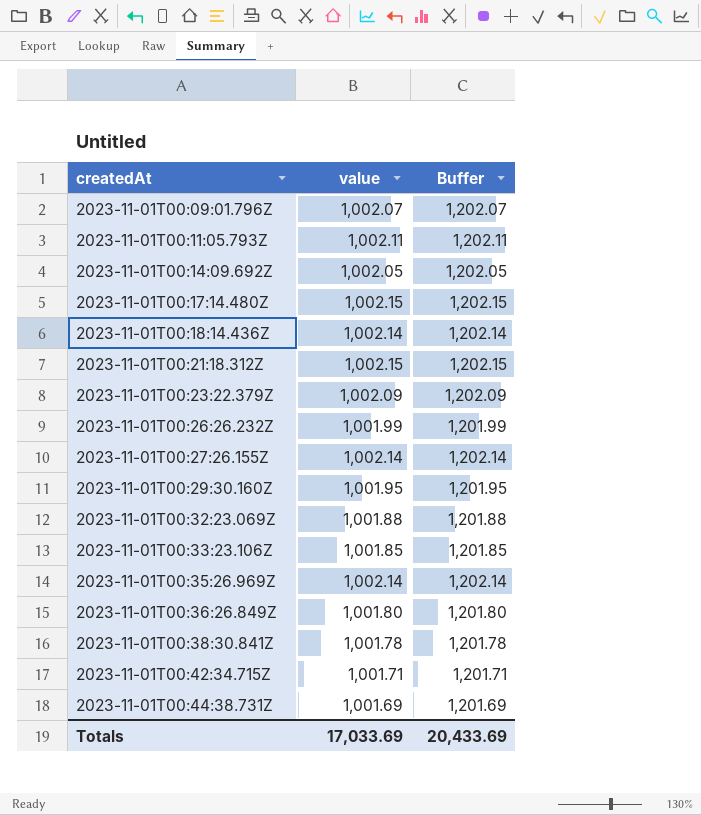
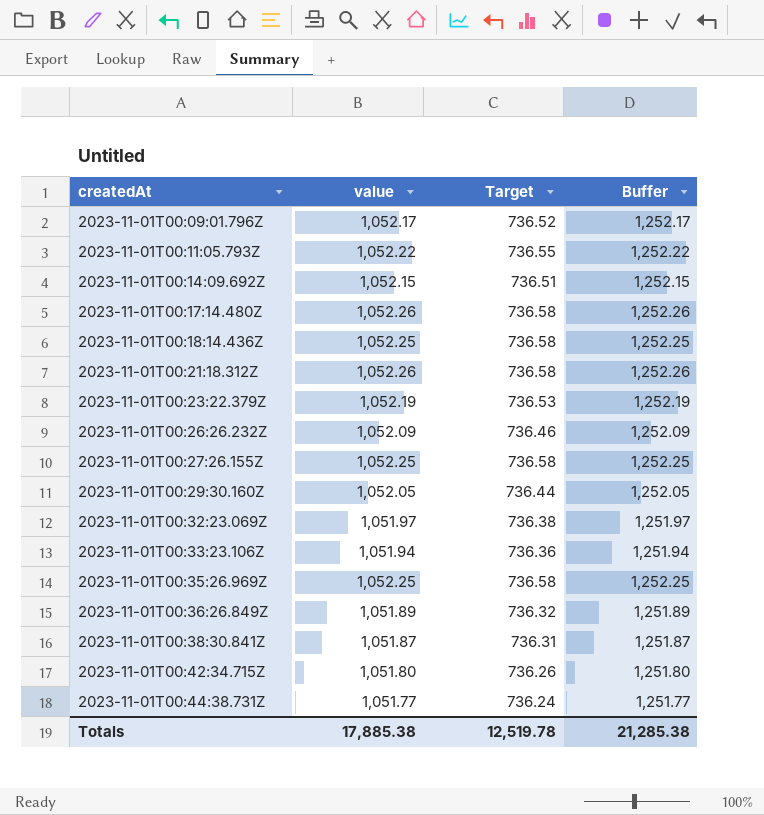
column Target | formula: none -> [value] * 0.7
2023-11-01T00:09:01.796Z | value: 1,002.07 -> 1,052.17
2023-11-01T00:09:01.796Z | Buffer: 1,202.07 -> 1,252.17
2023-11-01T00:11:05.793Z | value: 1,002.11 -> 1,052.22
2023-11-01T00:11:05.793Z | Buffer: 1,202.11 -> 1,252.22
2023-11-01T00:14:09.692Z | value: 1,002.05 -> 1,052.15
2023-11-01T00:14:09.692Z | Buffer: 1,202.05 -> 1,252.15
2023-11-01T00:17:14.480Z | value: 1,002.15 -> 1,052.26
2023-11-01T00:17:14.480Z | Buffer: 1,202.15 -> 1,252.26
2023-11-01T00:18:14.436Z | value: 1,002.14 -> 1,052.25
2023-11-01T00:18:14.436Z | Buffer: 1,202.14 -> 1,252.25
2023-11-01T00:21:18.312Z | value: 1,002.15 -> 1,052.26
2023-11-01T00:21:18.312Z | Buffer: 1,202.15 -> 1,252.26
2023-11-01T00:23:22.379Z | value: 1,002.09 -> 1,052.19
2023-11-01T00:23:22.379Z | Buffer: 1,202.09 -> 1,252.19
2023-11-01T00:26:26.232Z | value: 1,001.99 -> 1,052.09
2023-11-01T00:26:26.232Z | Buffer: 1,201.99 -> 1,252.09
2023-11-01T00:27:26.155Z | value: 1,002.14 -> 1,052.25
2023-11-01T00:27:26.155Z | Buffer: 1,202.14 -> 1,252.25
2023-11-01T00:29:30.160Z | value: 1,001.95 -> 1,052.05
2023-11-01T00:29:30.160Z | Buffer: 1,201.95 -> 1,252.05
2023-11-01T00:32:23.069Z | value: 1,001.88 -> 1,051.97
2023-11-01T00:32:23.069Z | Buffer: 1,201.88 -> 1,251.97
2023-11-01T00:33:23.106Z | value: 1,001.85 -> 1,051.94
2023-11-01T00:33:23.106Z | Buffer: 1,201.85 -> 1,251.94
2023-11-01T00:35:26.969Z | value: 1,002.14 -> 1,052.25
2023-11-01T00:35:26.969Z | Buffer: 1,202.14 -> 1,252.25
2023-11-01T00:36:26.849Z | value: 1,001.80 -> 1,051.89
2023-11-01T00:36:26.849Z | Buffer: 1,201.80 -> 1,251.89
2023-11-01T00:38:30.841Z | value: 1,001.78 -> 1,051.87
2023-11-01T00:38:30.841Z | Buffer: 1,201.78 -> 1,251.87
2023-11-01T00:42:34.715Z | value: 1,001.71 -> 1,051.80
2023-11-01T00:42:34.715Z | Buffer: 1,201.71 -> 1,251.80
2023-11-01T00:44:38.731Z | value: 1,001.69 -> 1,051.77
2023-11-01T00:44:38.731Z | Buffer: 1,201.69 -> 1,251.77
Totals | value: 17,033.69 -> 17,885.38
Totals | Buffer: 20,433.69 -> 21,285.38

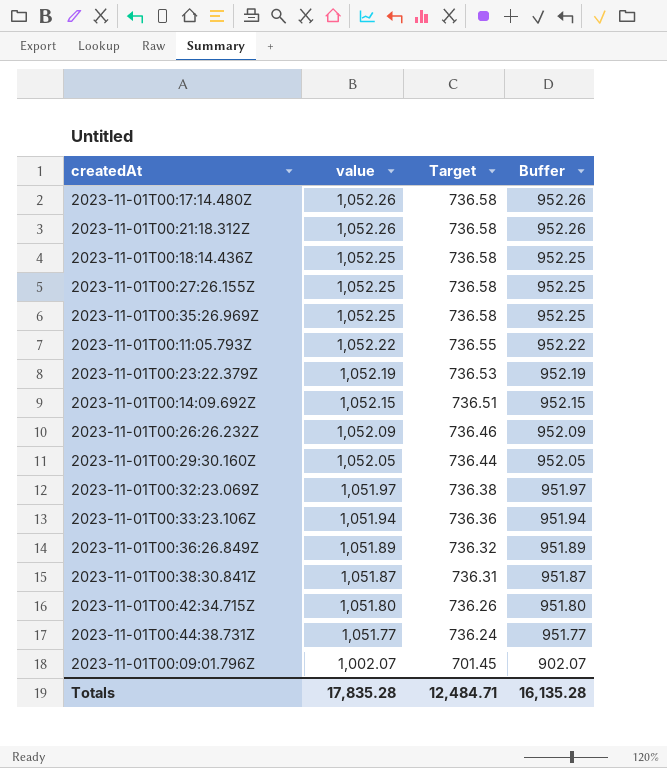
row order: createdAt ascending -> value descending
column Buffer | formula: [value] + 200 -> [value] - 100
2023-11-01T00:09:01.796Z | value: 1,052.17 -> 1,002.07
2023-11-01T00:09:01.796Z | Target: 736.52 -> 701.45
Totals | value: 17,885.38 -> 17,835.28
Totals | Target: 12,519.78 -> 12,484.71
Totals | Buffer: 21,285.38 -> 16,135.28

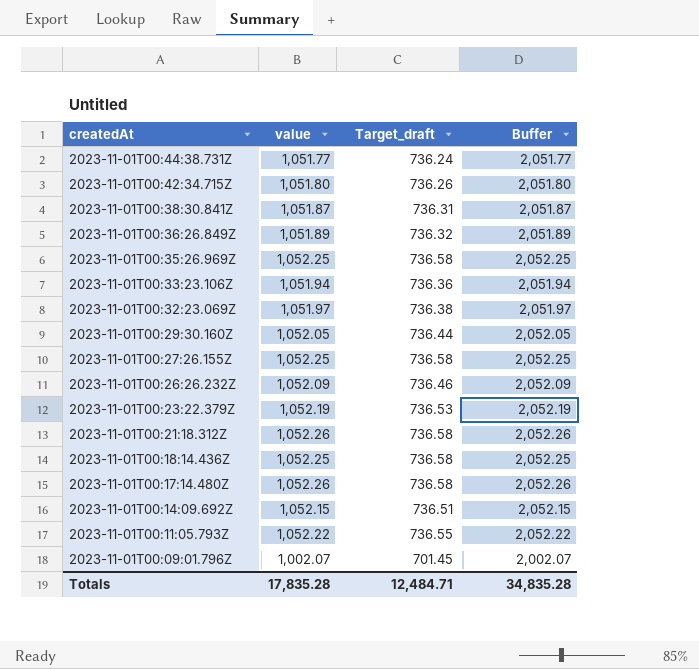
row order: value descending -> createdAt descending
column name: Target -> Target_draft
column Buffer | formula: [value] - 100 -> [value] + 1000
Totals | Buffer: 16,135.28 -> 34,835.28

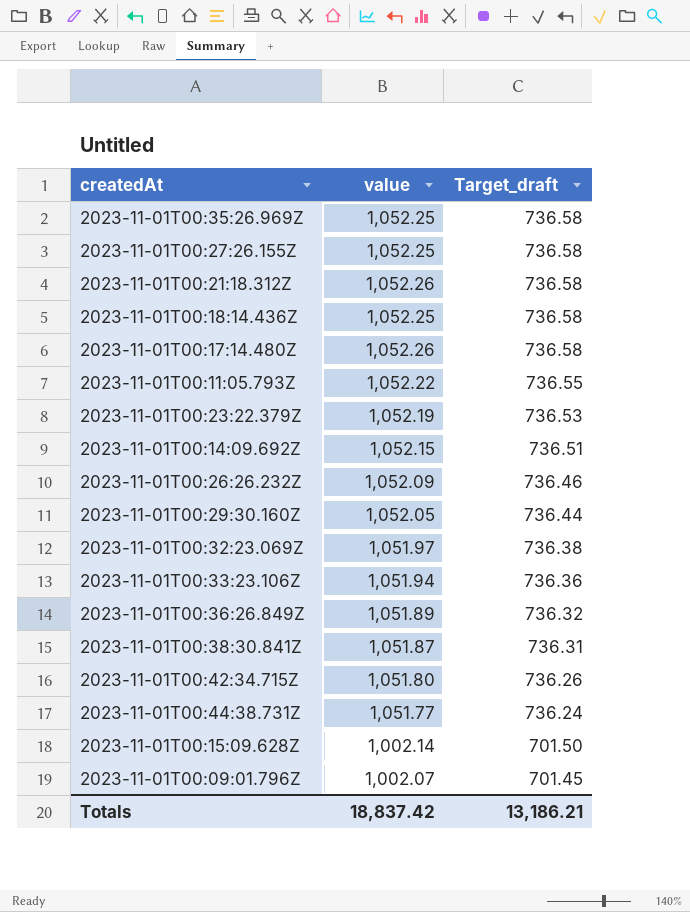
row order: createdAt descending -> Target_draft descending
column Buffer | formula: [value] + 1000 -> none
row 2023-11-01T00:15:09.628Z: none -> 1,002.14 | 701.50
Totals | value: 17,835.28 -> 18,837.42
Totals | Target_draft: 12,484.71 -> 13,186.21

